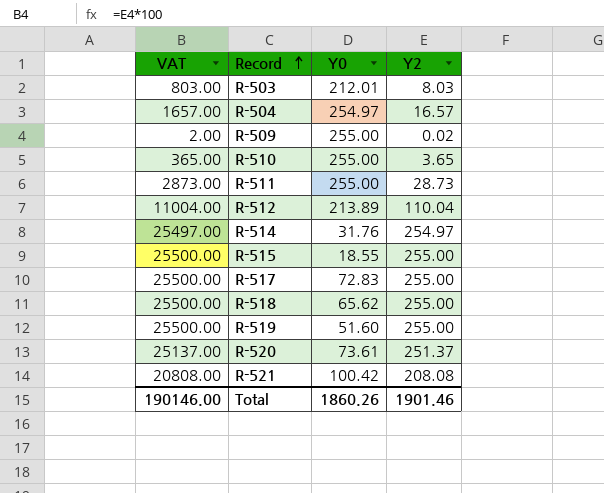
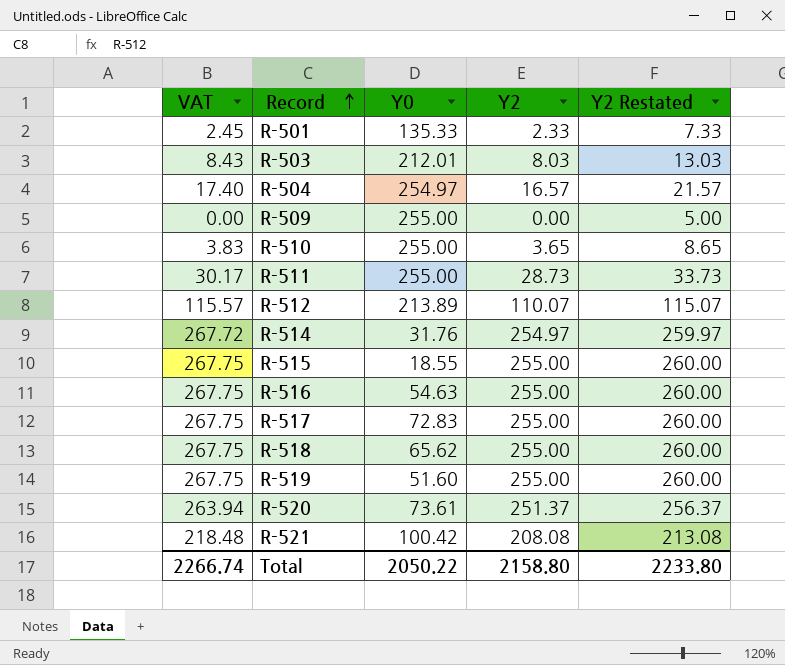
column VAT | formula: [Y2] * 100 -> [Y2] * 1.05
column Y2 Restated | formula: none -> [Y2] + 5
row R-501: none -> 2.45 | 135.33 | 2.33 | 7.33
R-509 | Y2: 0.02 -> 0.00
R-512 | Y2: 110.04 -> 110.07
row R-516: none -> 267.75 | 54.63 | 255.00 | 260.00
Total | VAT: 190146.00 -> 2266.74
Total | Y0: 1860.26 -> 2050.22
Total | Y2: 1901.46 -> 2158.80

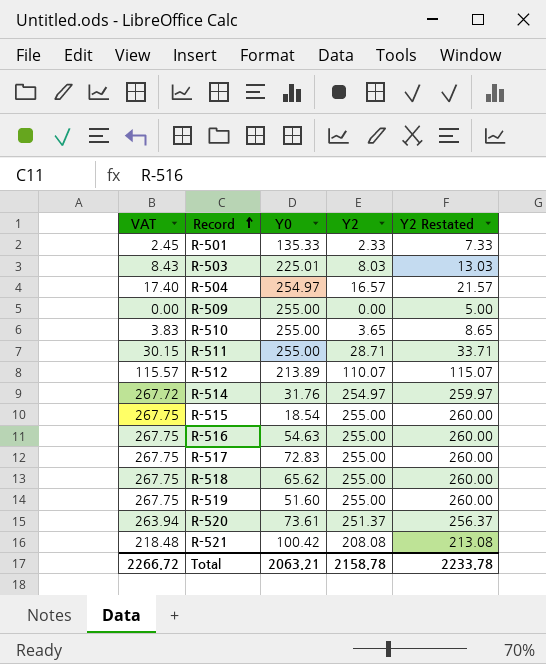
R-503 | Y0: 212.01 -> 225.01
R-511 | VAT: 30.17 -> 30.15
R-511 | Y2: 28.73 -> 28.71
R-511 | Y2 Restated: 33.73 -> 33.71
R-515 | Y0: 18.55 -> 18.54
Total | VAT: 2266.74 -> 2266.72
Total | Y0: 2050.22 -> 2063.21
Total | Y2: 2158.80 -> 2158.78
Total | Y2 Restated: 2233.80 -> 2233.78

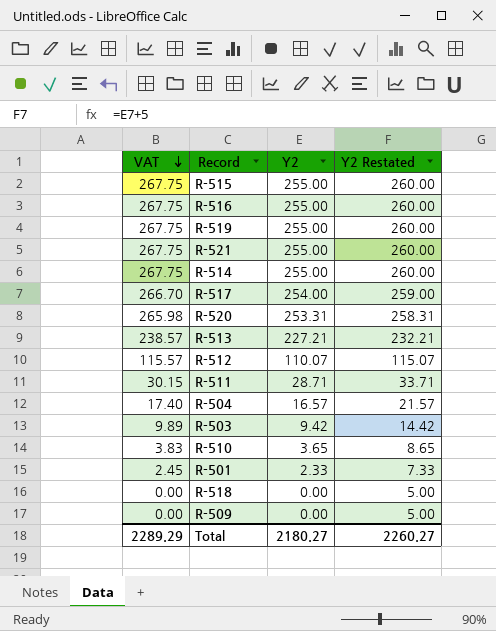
row order: Record ascending -> VAT descending
column Y0 | position: 3 -> none
R-521 | VAT: 218.48 -> 267.75
R-521 | Y2: 208.08 -> 255.00
R-521 | Y2 Restated: 213.08 -> 260.00
R-514 | VAT: 267.72 -> 267.75
R-514 | Y2: 254.97 -> 255.00
R-514 | Y2 Restated: 259.97 -> 260.00
R-517 | VAT: 267.75 -> 266.70
R-517 | Y2: 255.00 -> 254.00
R-517 | Y2 Restated: 260.00 -> 259.00
R-520 | VAT: 263.94 -> 265.98
R-520 | Y2: 251.37 -> 253.31
R-520 | Y2 Restated: 256.37 -> 258.31
row R-513: none -> 238.57 | 227.21 | 232.21
R-503 | VAT: 8.43 -> 9.89
R-503 | Y2: 8.03 -> 9.42
R-503 | Y2 Restated: 13.03 -> 14.42
R-518 | VAT: 267.75 -> 0.00
R-518 | Y2: 255.00 -> 0.00
R-518 | Y2 Restated: 260.00 -> 5.00
Total | VAT: 2266.72 -> 2289.29
Total | Y2: 2158.78 -> 2180.27
Total | Y2 Restated: 2233.78 -> 2260.27

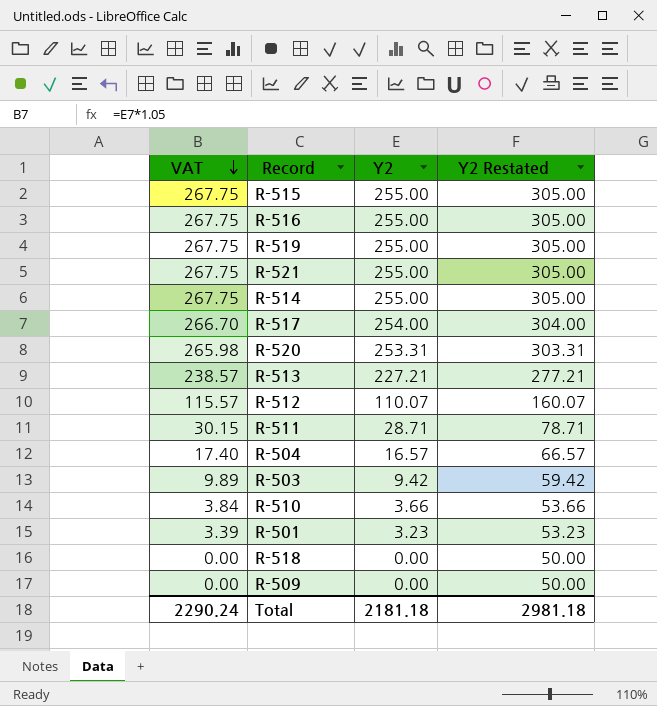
column Y2 Restated | formula: [Y2] + 5 -> [Y2] + 50
R-510 | VAT: 3.83 -> 3.84
R-510 | Y2: 3.65 -> 3.66
R-501 | VAT: 2.45 -> 3.39
R-501 | Y2: 2.33 -> 3.23
Total | VAT: 2289.29 -> 2290.24
Total | Y2: 2180.27 -> 2181.18
Total | Y2 Restated: 2260.27 -> 2981.18

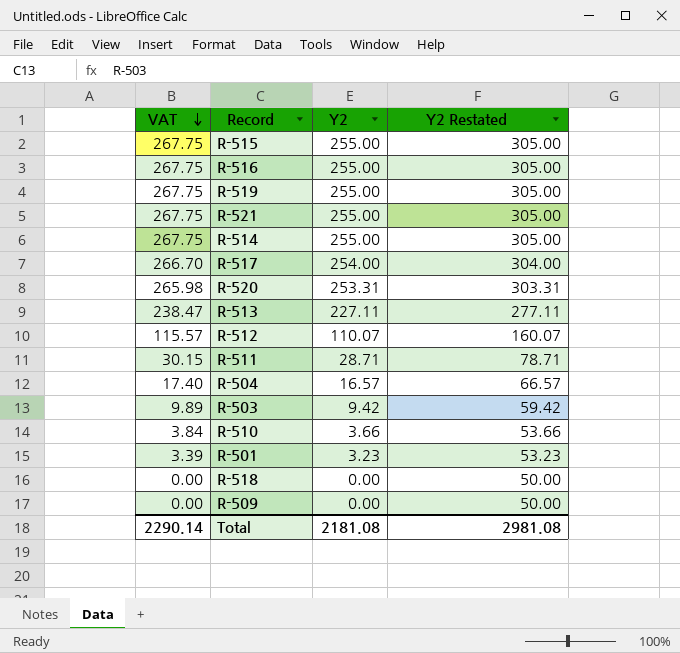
R-513 | VAT: 238.57 -> 238.47
R-513 | Y2: 227.21 -> 227.11
R-513 | Y2 Restated: 277.21 -> 277.11
Total | VAT: 2290.24 -> 2290.14
Total | Y2: 2181.18 -> 2181.08
Total | Y2 Restated: 2981.18 -> 2981.08

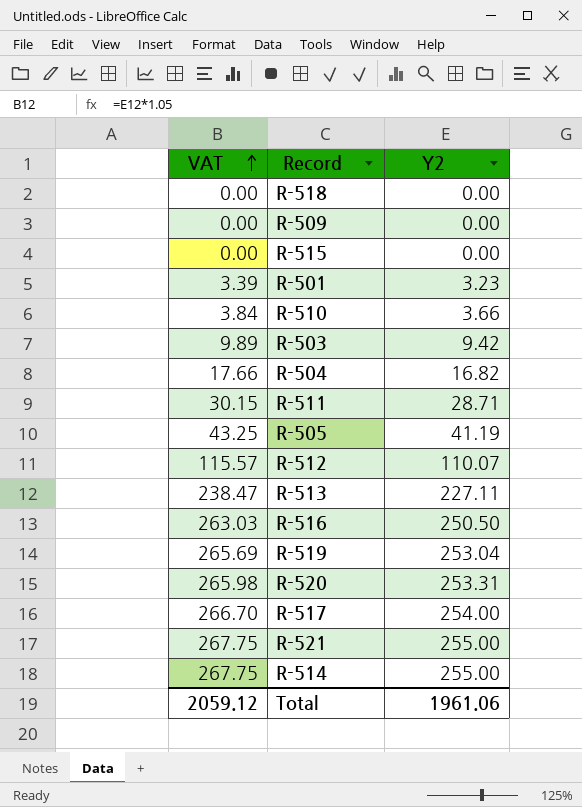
row order: VAT descending -> VAT ascending
column Y2 Restated | formula: [Y2] + 50 -> none
R-515 | VAT: 267.75 -> 0.00
R-515 | Y2: 255.00 -> 0.00
R-504 | VAT: 17.40 -> 17.66
R-504 | Y2: 16.57 -> 16.82
row R-505: none -> 43.25 | 41.19
R-516 | VAT: 267.75 -> 263.03
R-516 | Y2: 255.00 -> 250.50
R-519 | VAT: 267.75 -> 265.69
R-519 | Y2: 255.00 -> 253.04
Total | VAT: 2290.14 -> 2059.12
Total | Y2: 2181.08 -> 1961.06

